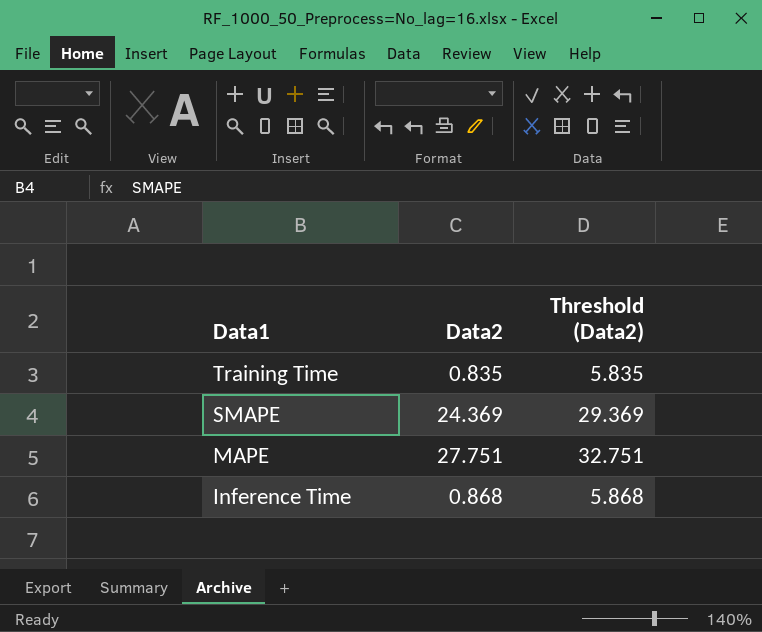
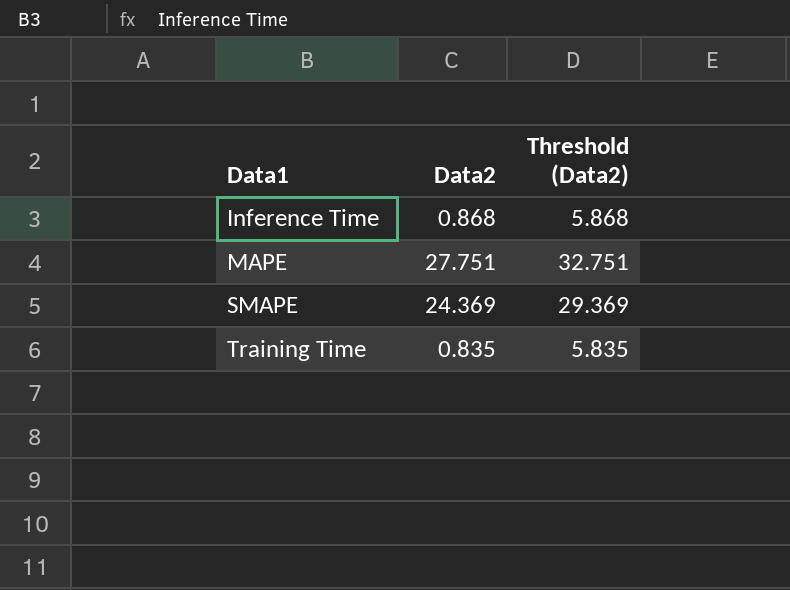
row order: Data1 descending -> Data1 ascending

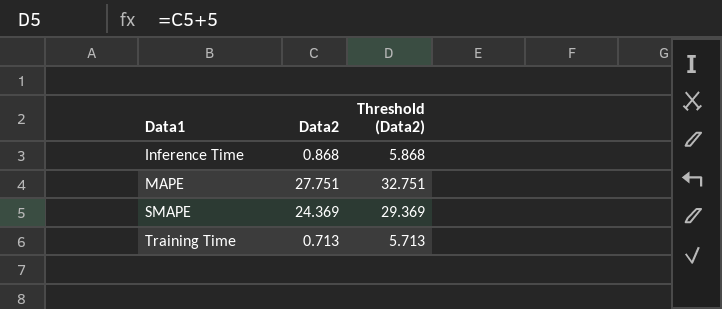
Training Time | Data2: 0.835 -> 0.713
Training Time | Threshold (Data2): 5.835 -> 5.713

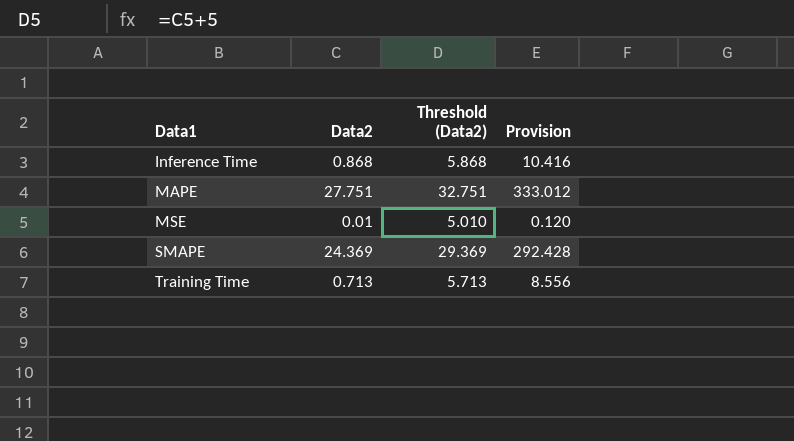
column Provision | formula: none -> [Data2] * 12
row MSE: none -> 0.01 | 5.010 | 0.120

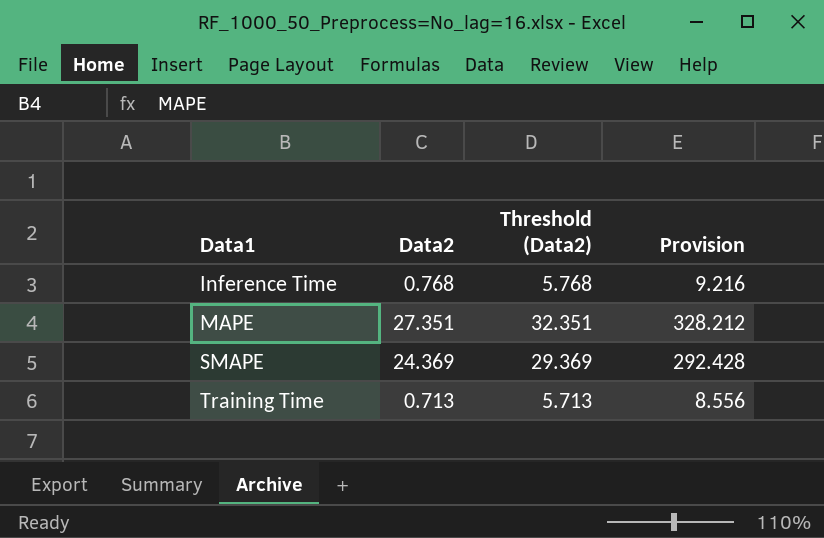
row MSE: 0.01 | 5.010 | 0.120 -> none
Inference Time | Data2: 0.868 -> 0.768
Inference Time | Threshold (Data2): 5.868 -> 5.768
Inference Time | Provision: 10.416 -> 9.216
MAPE | Data2: 27.751 -> 27.351
MAPE | Threshold (Data2): 32.751 -> 32.351
MAPE | Provision: 333.012 -> 328.212

